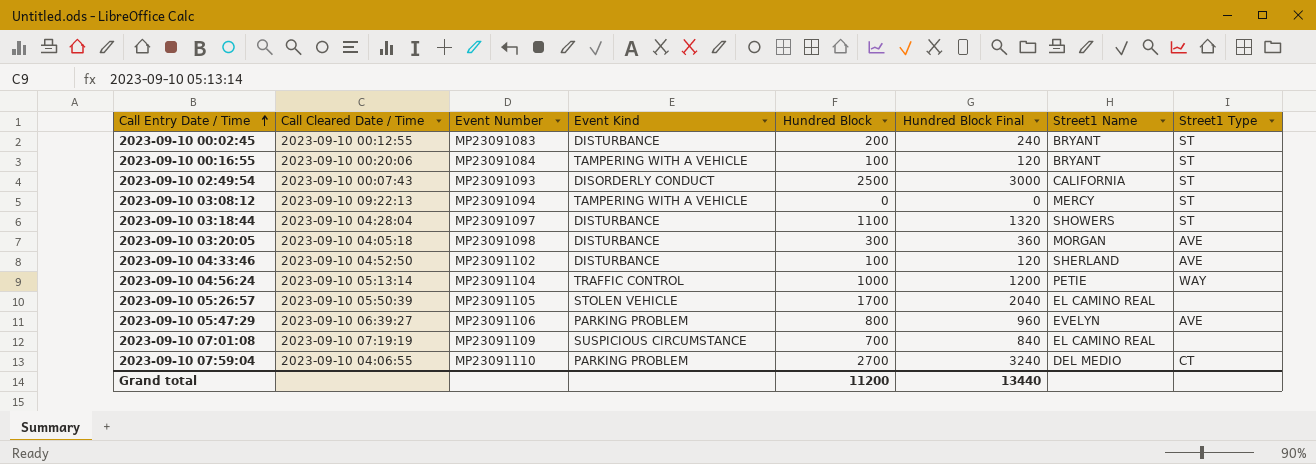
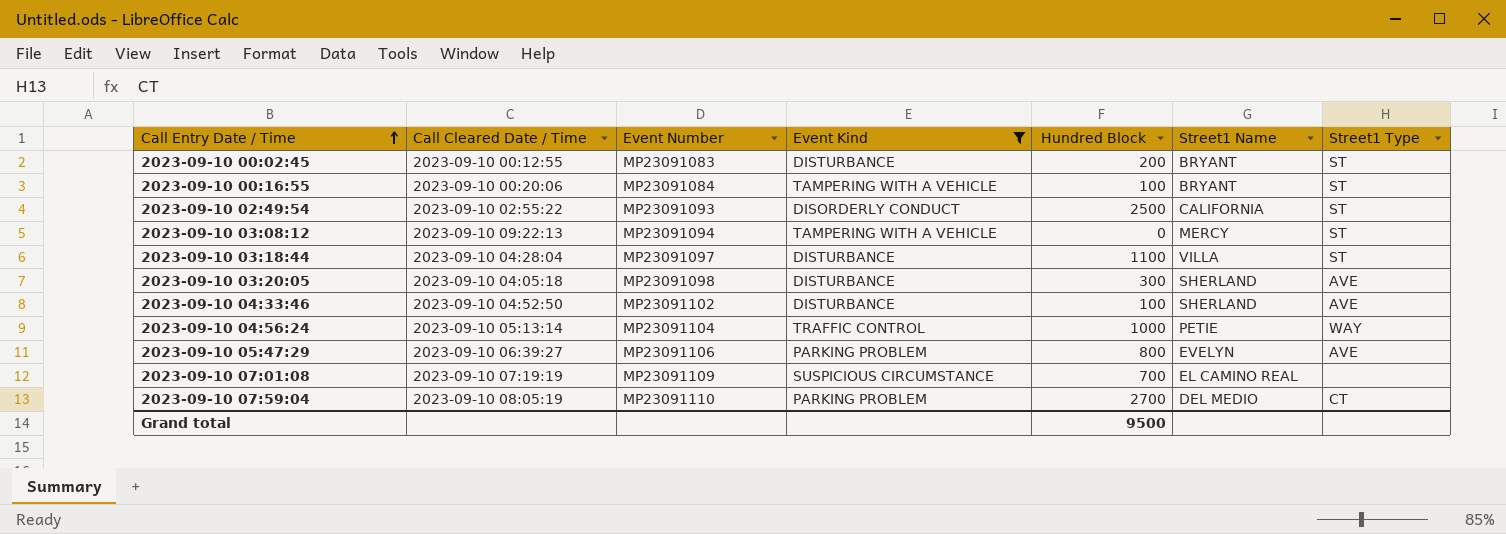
filter: none -> Event Kind != STOLEN VEHICLE
column Hundred Block Final | formula: [Hundred Block] * 1.2 -> none
2023-09-10 02:49:54 | Call Cleared Date / Time: 2023-09-10 00:07:43 -> 2023-09-10 02:55:22
2023-09-10 03:18:44 | Street1 Name: SHOWERS -> VILLA
2023-09-10 03:20:05 | Street1 Name: MORGAN -> SHERLAND
2023-09-10 07:59:04 | Call Cleared Date / Time: 2023-09-10 04:06:55 -> 2023-09-10 08:05:19
Grand total | Hundred Block: 11200 -> 9500

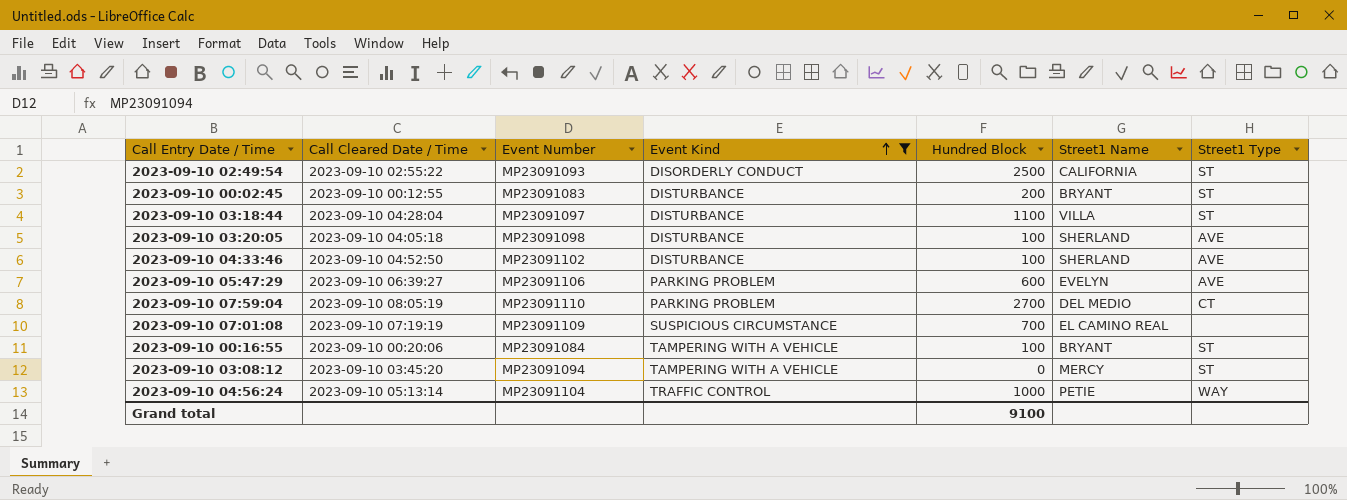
row order: Call Entry Date / Time ascending -> Event Kind ascending
2023-09-10 03:20:05 | Hundred Block: 300 -> 100
2023-09-10 05:47:29 | Hundred Block: 800 -> 600
2023-09-10 03:08:12 | Call Cleared Date / Time: 2023-09-10 09:22:13 -> 2023-09-10 03:45:20
Grand total | Hundred Block: 9500 -> 9100

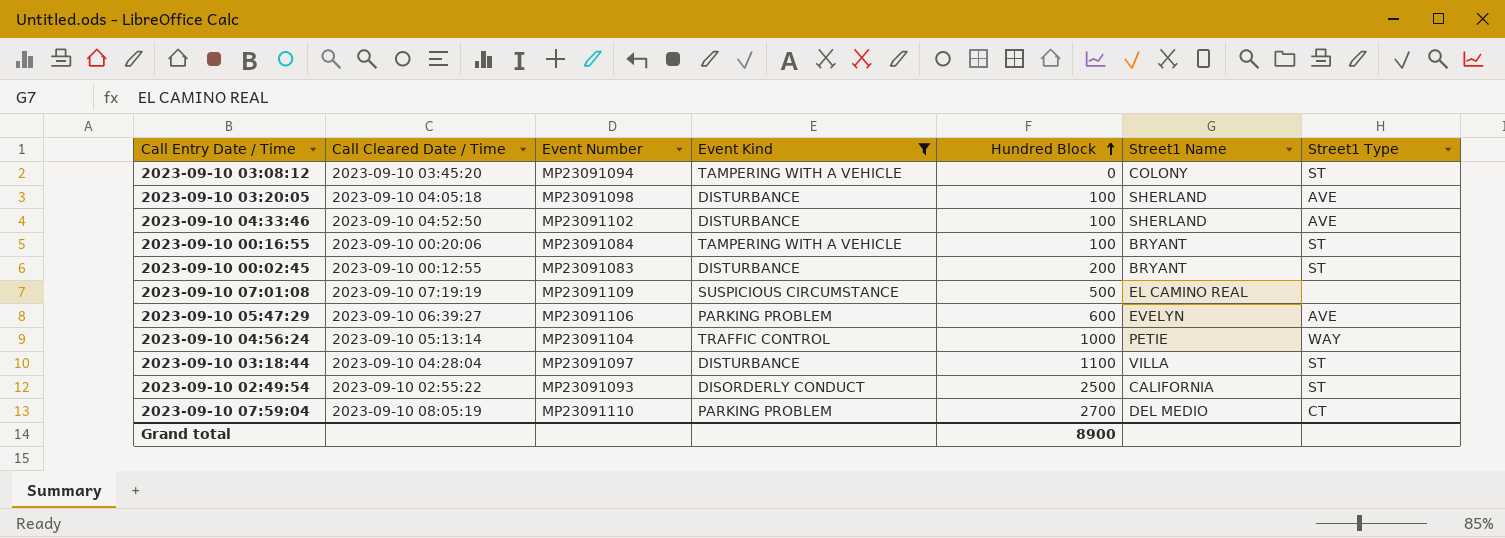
row order: Event Kind ascending -> Hundred Block ascending
2023-09-10 03:08:12 | Street1 Name: MERCY -> COLONY
2023-09-10 07:01:08 | Hundred Block: 700 -> 500
Grand total | Hundred Block: 9100 -> 8900

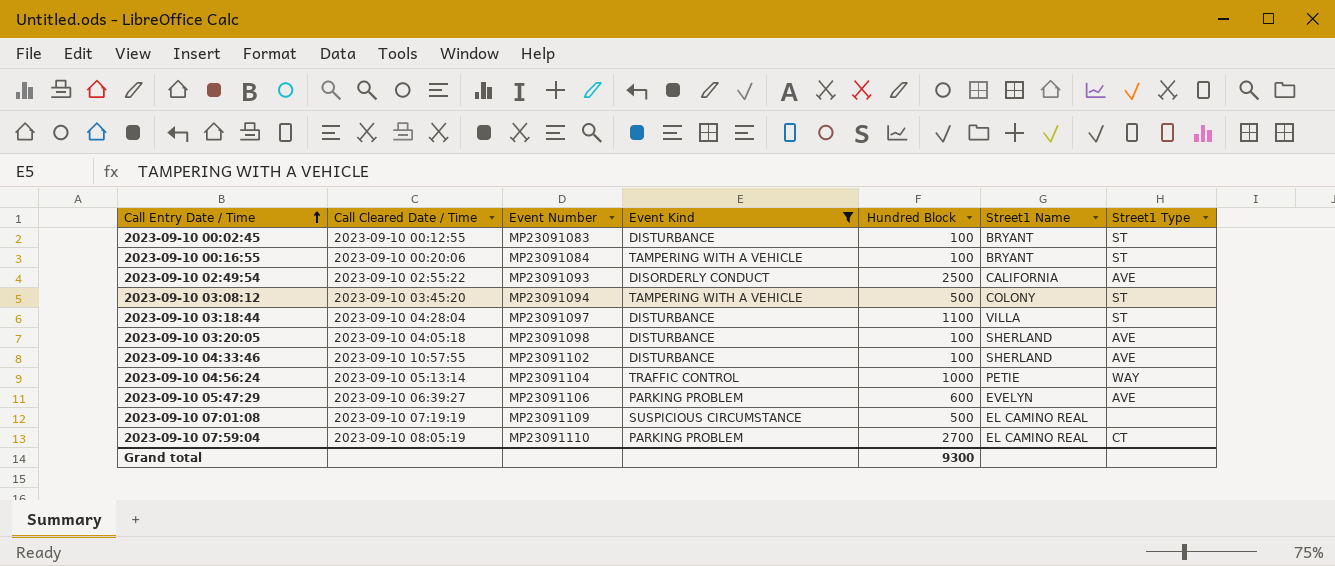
row order: Hundred Block ascending -> Call Entry Date / Time ascending
2023-09-10 00:02:45 | Hundred Block: 200 -> 100
2023-09-10 02:49:54 | Street1 Type: ST -> AVE
2023-09-10 03:08:12 | Hundred Block: 0 -> 500
2023-09-10 04:33:46 | Call Cleared Date / Time: 2023-09-10 04:52:50 -> 2023-09-10 10:57:55
2023-09-10 07:59:04 | Street1 Name: DEL MEDIO -> EL CAMINO REAL
Grand total | Hundred Block: 8900 -> 9300

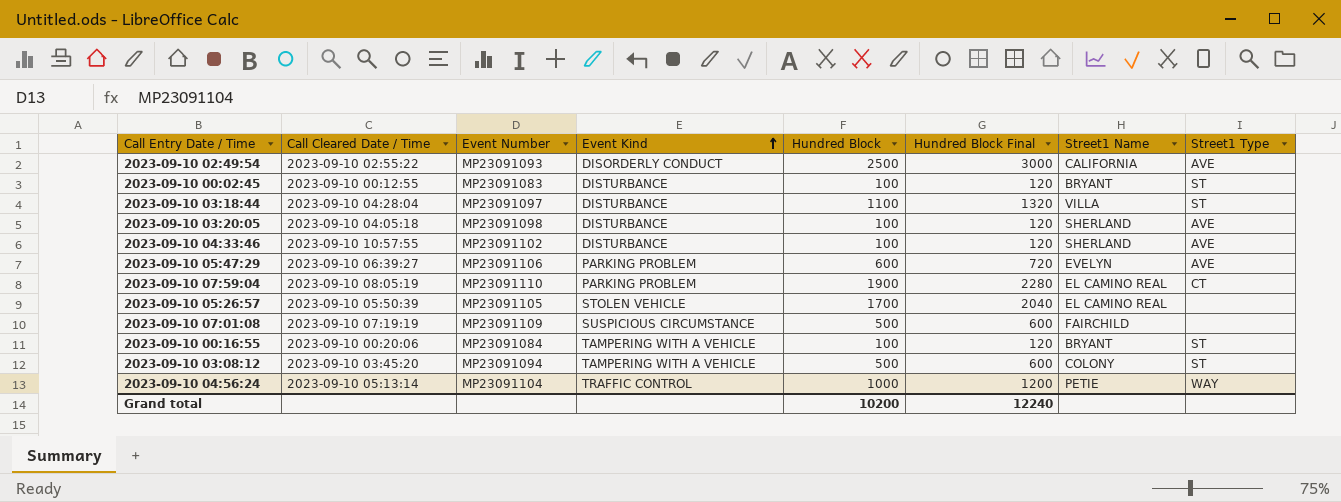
filter: Event Kind != STOLEN VEHICLE -> none
row order: Call Entry Date / Time ascending -> Event Kind ascending
column Hundred Block Final | formula: none -> [Hundred Block] * 1.2
2023-09-10 07:59:04 | Hundred Block: 2700 -> 1900
2023-09-10 07:01:08 | Street1 Name: EL CAMINO REAL -> FAIRCHILD
Grand total | Hundred Block: 9300 -> 10200

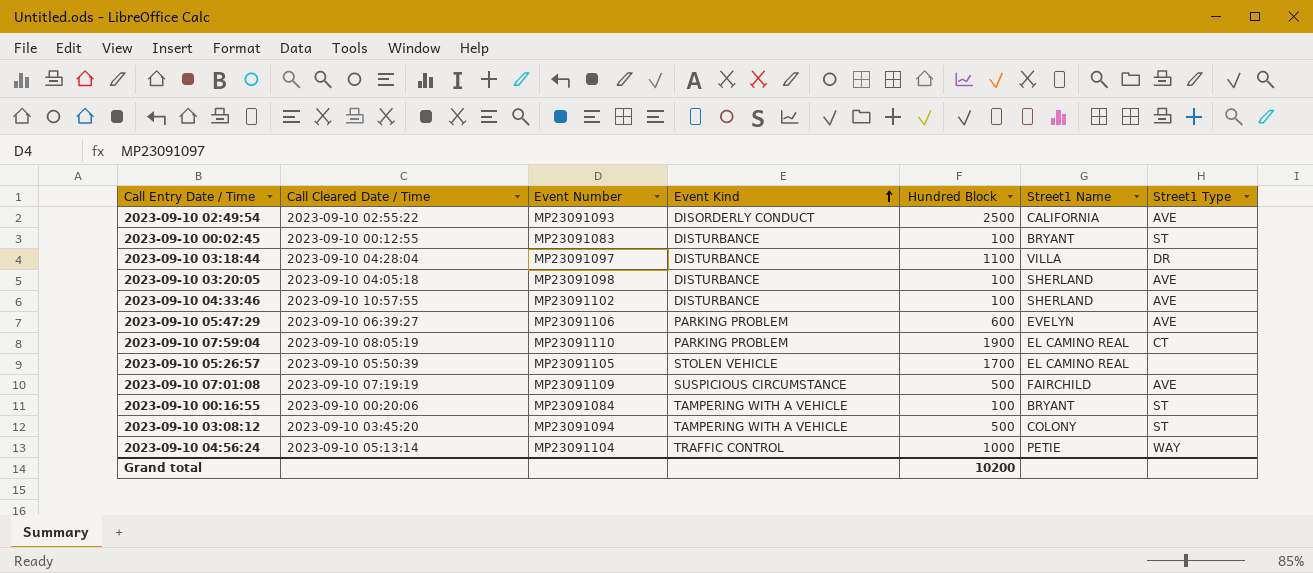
column Hundred Block Final | formula: [Hundred Block] * 1.2 -> none
2023-09-10 03:18:44 | Street1 Type: ST -> DR
2023-09-10 07:01:08 | Street1 Type: none -> AVE

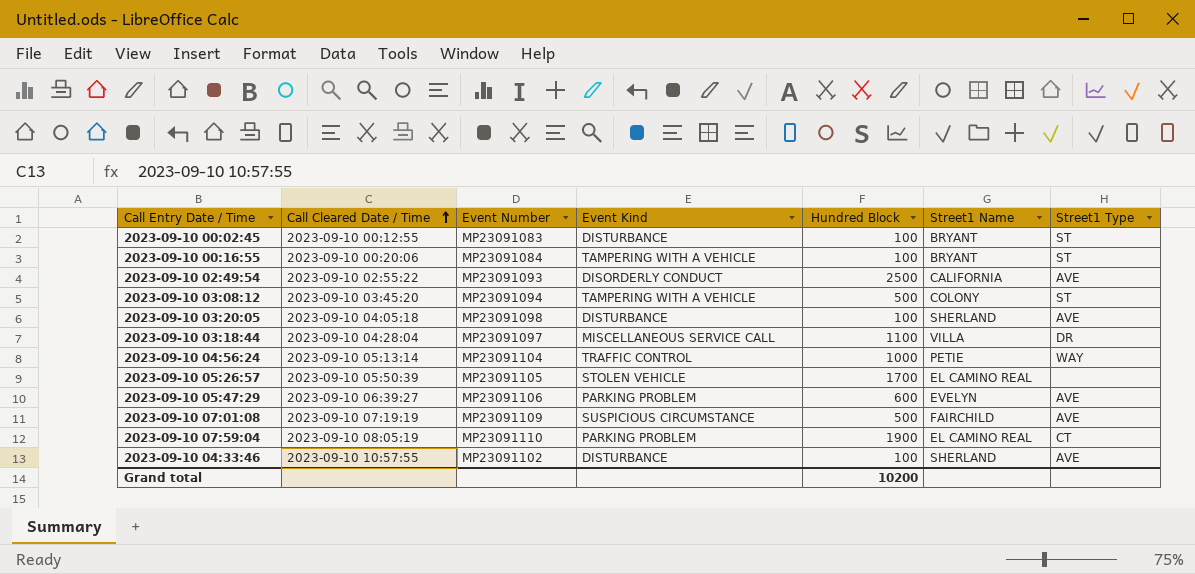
row order: Event Kind ascending -> Call Cleared Date / Time ascending
2023-09-10 03:18:44 | Event Kind: DISTURBANCE -> MISCELLANEOUS SERVICE CALL

